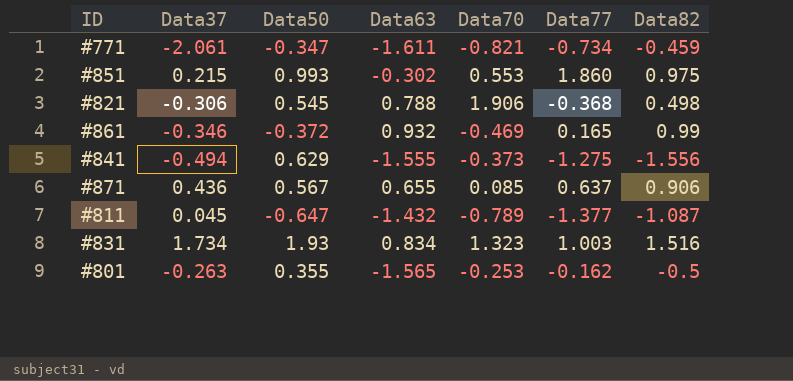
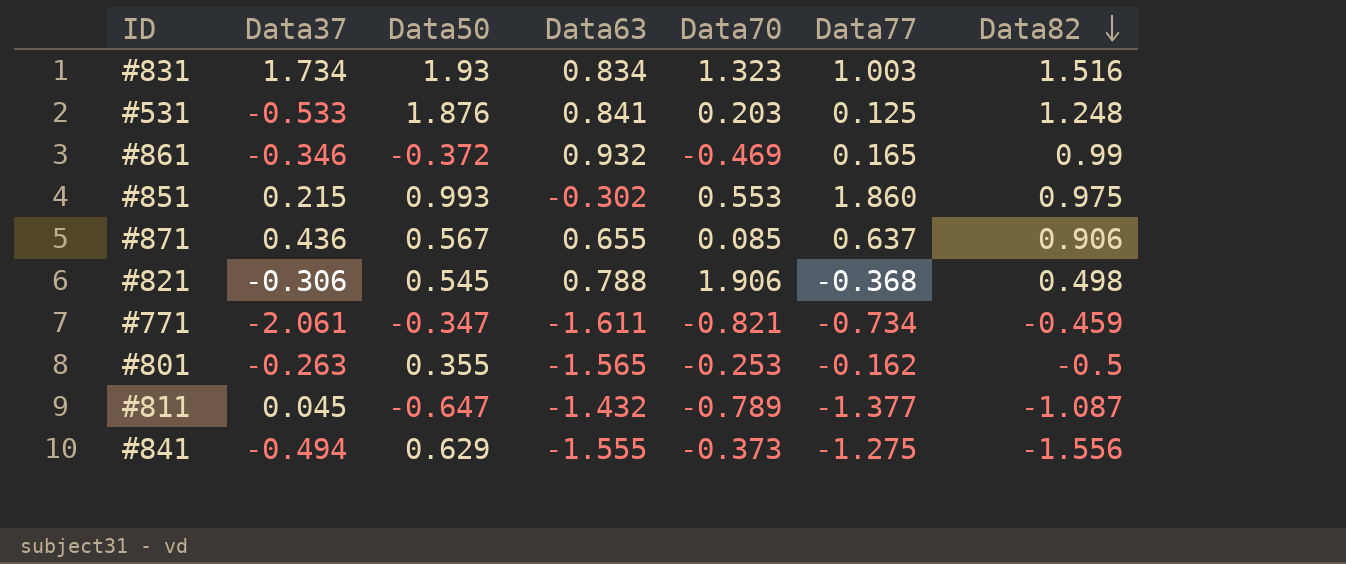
row order: none -> Data82 descending
row #531: none -> -0.533 | 1.876 | 0.841 | 0.203 | 0.125 | 1.248

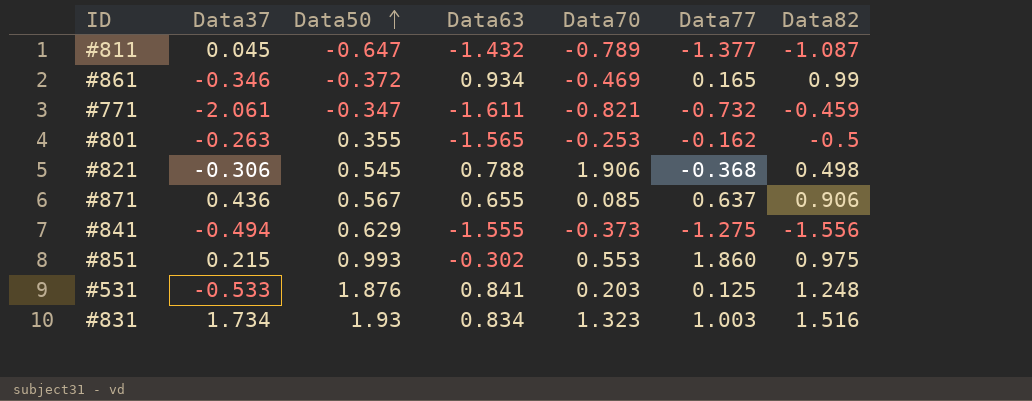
row order: Data82 descending -> Data50 ascending
#861 | Data63: 0.932 -> 0.934
#771 | Data77: -0.734 -> -0.732

